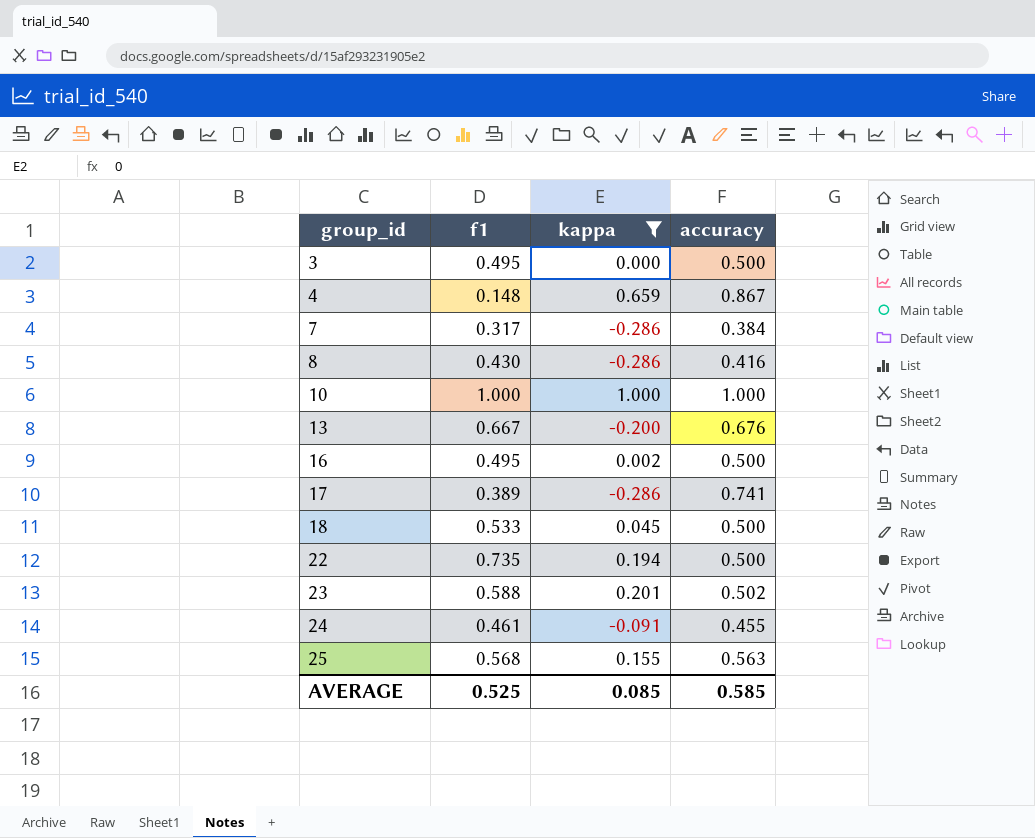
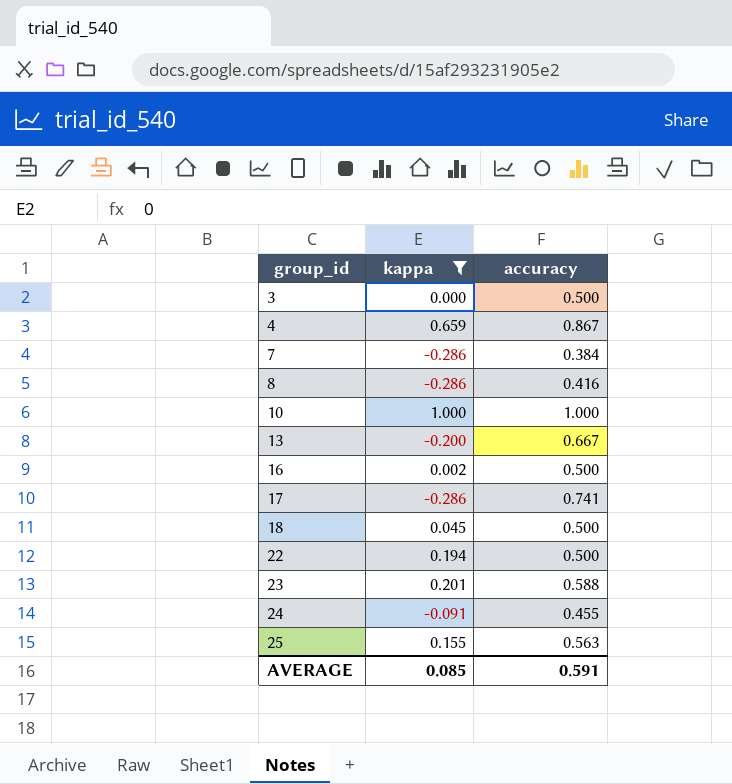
column f1 | position: 2 -> none
13 | accuracy: 0.676 -> 0.667
23 | accuracy: 0.502 -> 0.588
AVERAGE | accuracy: 0.585 -> 0.591

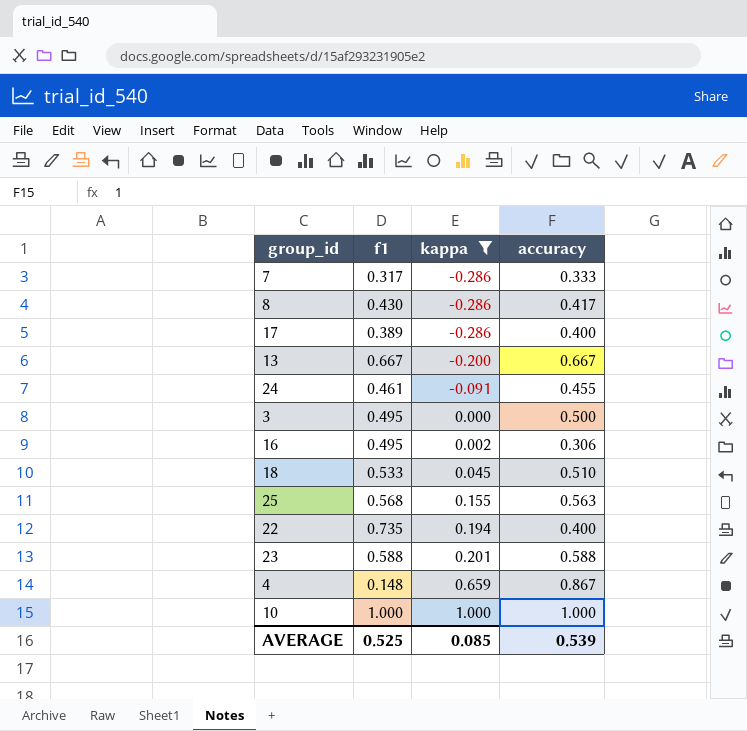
row order: group_id ascending -> kappa ascending
column f1 | position: none -> 2
7 | accuracy: 0.384 -> 0.333
8 | accuracy: 0.416 -> 0.417
17 | accuracy: 0.741 -> 0.400
16 | accuracy: 0.500 -> 0.306
18 | accuracy: 0.500 -> 0.510
22 | accuracy: 0.500 -> 0.400
AVERAGE | accuracy: 0.591 -> 0.539

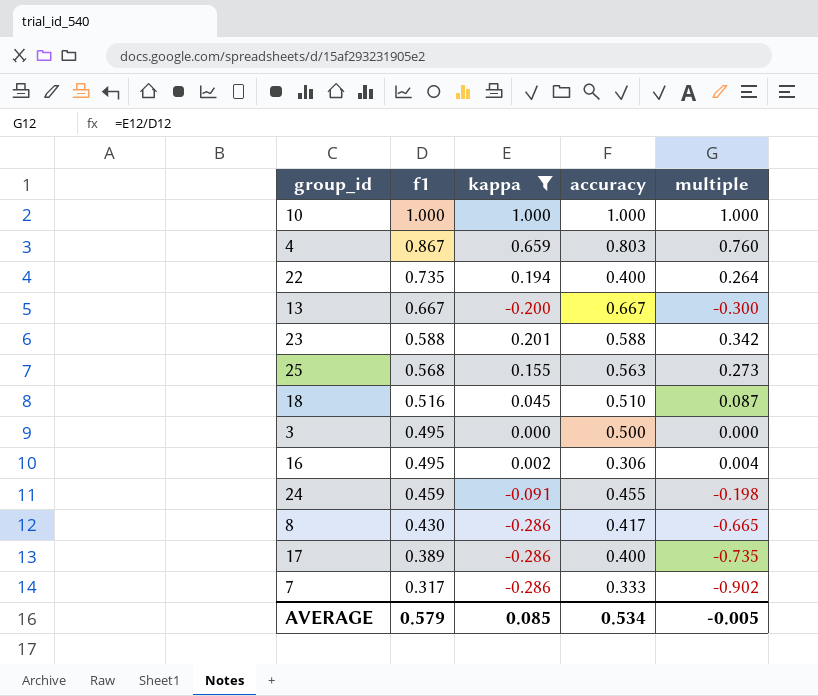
row order: kappa ascending -> f1 descending
column multiple | formula: none -> [kappa] / [f1]
4 | f1: 0.148 -> 0.867
4 | accuracy: 0.867 -> 0.803
18 | f1: 0.533 -> 0.516
24 | f1: 0.461 -> 0.459
AVERAGE | f1: 0.525 -> 0.579
AVERAGE | accuracy: 0.539 -> 0.534

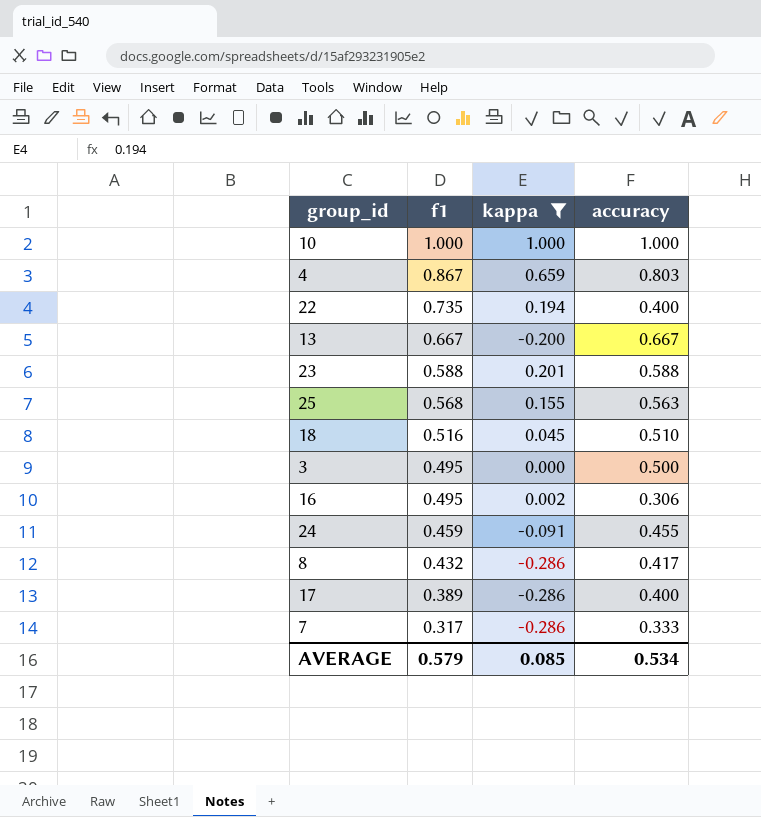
column multiple | formula: [kappa] / [f1] -> none
8 | f1: 0.430 -> 0.432

